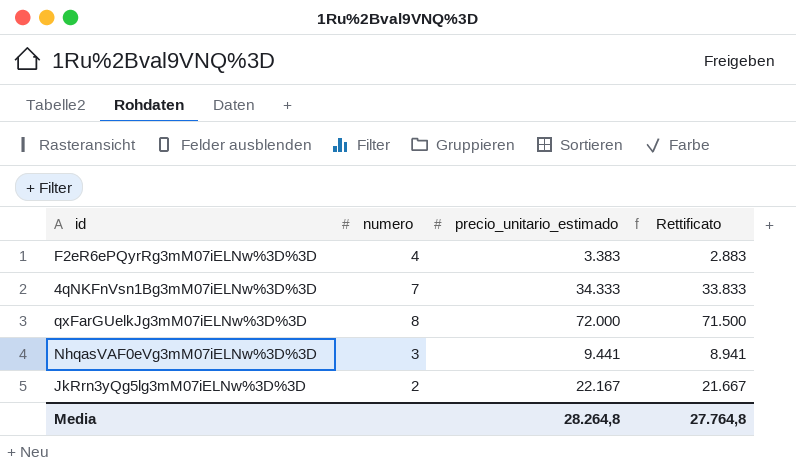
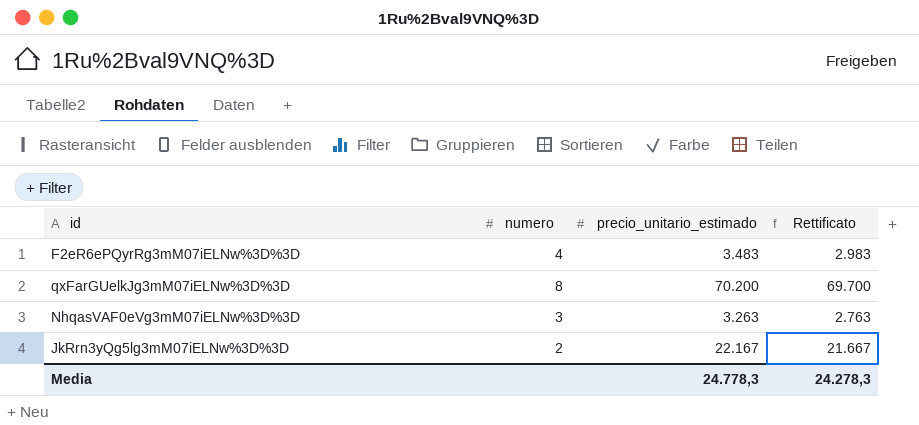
row 4qNKFnVsn1Bg3mM07iELNw%3D%3D: 7 | 34.333 | 33.833 -> none
F2eR6ePQyrRg3mM07iELNw%3D%3D | precio_unitario_estimado: 3.383 -> 3.483
F2eR6ePQyrRg3mM07iELNw%3D%3D | Rettificato: 2.883 -> 2.983
qxFarGUelkJg3mM07iELNw%3D%3D | precio_unitario_estimado: 72.000 -> 70.200
qxFarGUelkJg3mM07iELNw%3D%3D | Rettificato: 71.500 -> 69.700
NhqasVAF0eVg3mM07iELNw%3D%3D | precio_unitario_estimado: 9.441 -> 3.263
NhqasVAF0eVg3mM07iELNw%3D%3D | Rettificato: 8.941 -> 2.763
Media | precio_unitario_estimado: 28.264,8 -> 24.778,3
Media | Rettificato: 27.764,8 -> 24.278,3

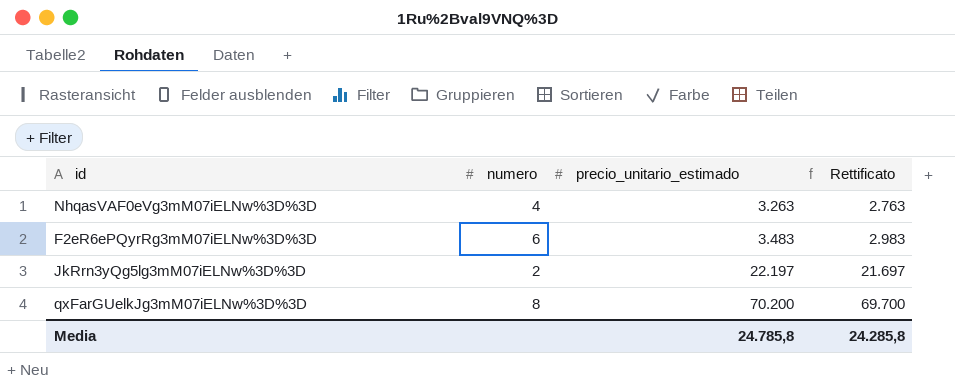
row order: none -> precio_unitario_estimado ascending
NhqasVAF0eVg3mM07iELNw%3D%3D | numero: 3 -> 4
F2eR6ePQyrRg3mM07iELNw%3D%3D | numero: 4 -> 6
JkRrn3yQg5lg3mM07iELNw%3D%3D | precio_unitario_estimado: 22.167 -> 22.197
JkRrn3yQg5lg3mM07iELNw%3D%3D | Rettificato: 21.667 -> 21.697
Media | precio_unitario_estimado: 24.778,3 -> 24.785,8
Media | Rettificato: 24.278,3 -> 24.285,8

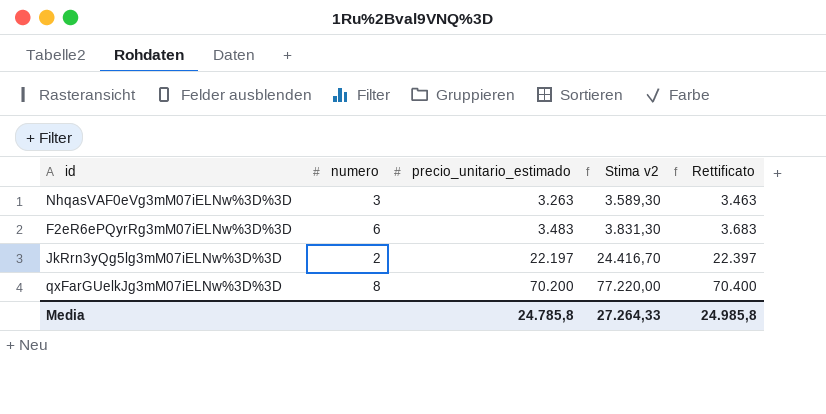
column Stima v2 | formula: none -> [precio_unitario_estimado] * 1,1
column Rettificato | formula: [precio_unitario_estimado] - 500 -> [precio_unitario_estimado] + 200
NhqasVAF0eVg3mM07iELNw%3D%3D | numero: 4 -> 3
Media | Rettificato: 24.285,8 -> 24.985,8

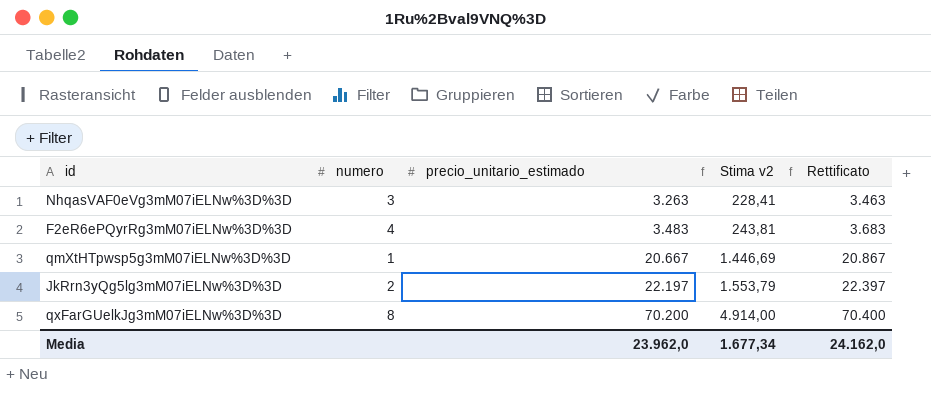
column Stima v2 | formula: [precio_unitario_estimado] * 1,1 -> [precio_unitario_estimado] * 0,07
F2eR6ePQyrRg3mM07iELNw%3D%3D | numero: 6 -> 4
row qmXtHTpwsp5g3mM07iELNw%3D%3D: none -> 1 | 20.667 | 1.446,69 | 20.867
Media | precio_unitario_estimado: 24.785,8 -> 23.962,0
Media | Stima v2: 27.264,33 -> 1.677,34
Media | Rettificato: 24.985,8 -> 24.162,0

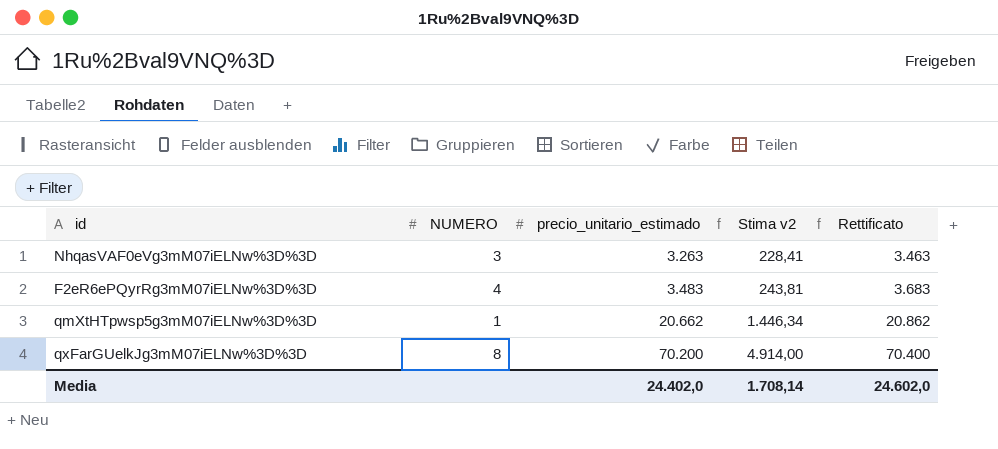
column name: numero -> NUMERO
row JkRrn3yQg5lg3mM07iELNw%3D%3D: 2 | 22.197 | 1.553,79 | 22.397 -> none
qmXtHTpwsp5g3mM07iELNw%3D%3D | precio_unitario_estimado: 20.667 -> 20.662
qmXtHTpwsp5g3mM07iELNw%3D%3D | Stima v2: 1.446,69 -> 1.446,34
qmXtHTpwsp5g3mM07iELNw%3D%3D | Rettificato: 20.867 -> 20.862
Media | precio_unitario_estimado: 23.962,0 -> 24.402,0
Media | Stima v2: 1.677,34 -> 1.708,14
Media | Rettificato: 24.162,0 -> 24.602,0

